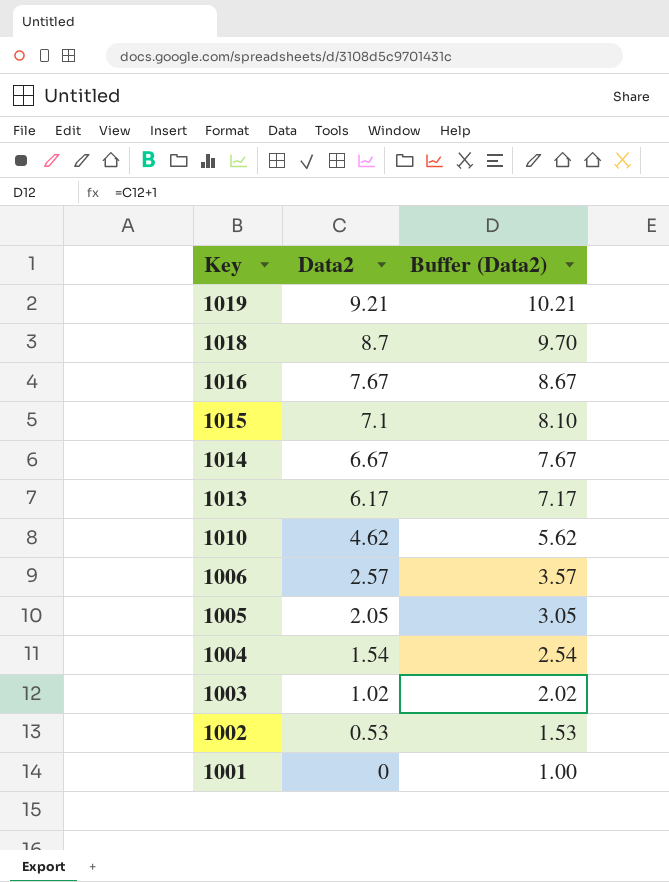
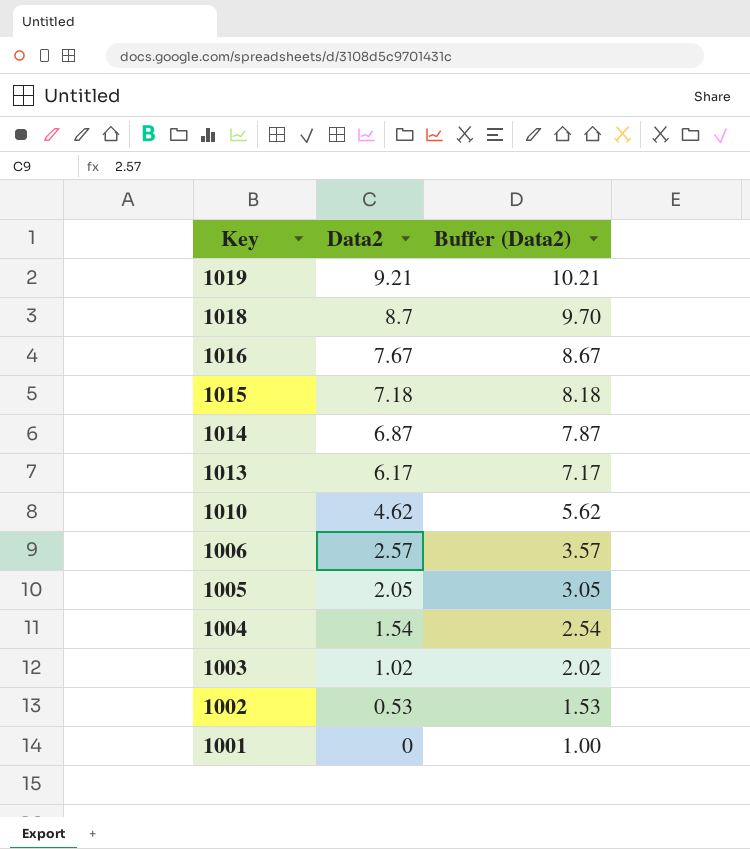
1015 | Data2: 7.1 -> 7.18
1015 | Buffer (Data2): 8.10 -> 8.18
1014 | Data2: 6.67 -> 6.87
1014 | Buffer (Data2): 7.67 -> 7.87

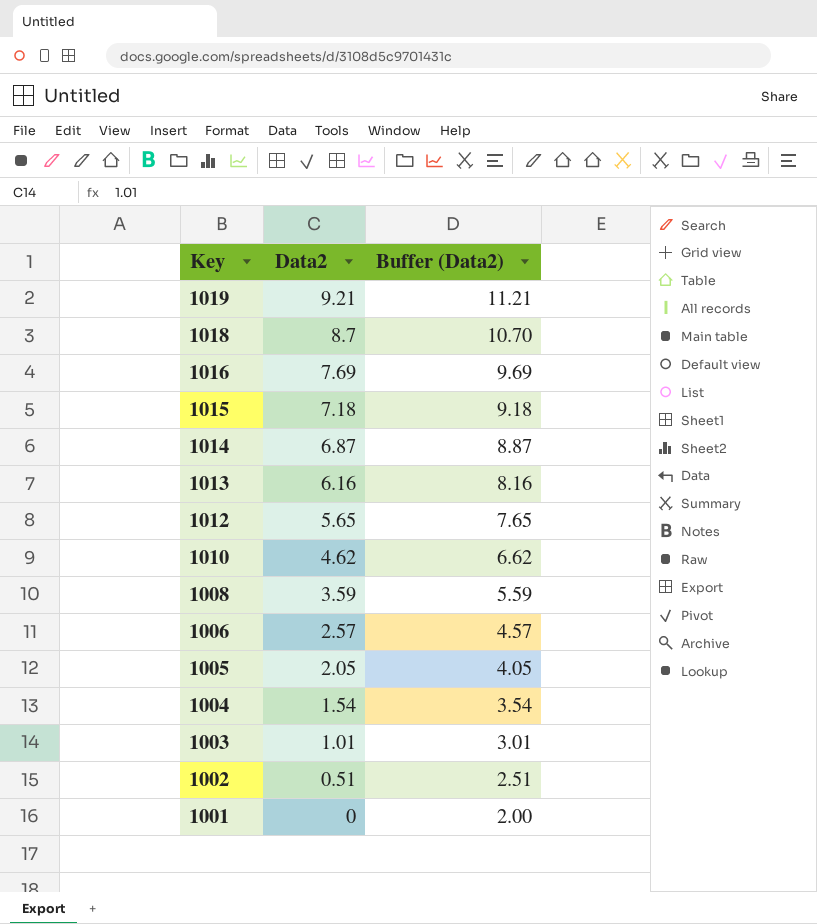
column Buffer (Data2) | formula: [Data2] + 1 -> [Data2] + 2
1016 | Data2: 7.67 -> 7.69
1013 | Data2: 6.17 -> 6.16
row 1012: none -> 5.65 | 7.65
row 1008: none -> 3.59 | 5.59
1003 | Data2: 1.02 -> 1.01
1002 | Data2: 0.53 -> 0.51

